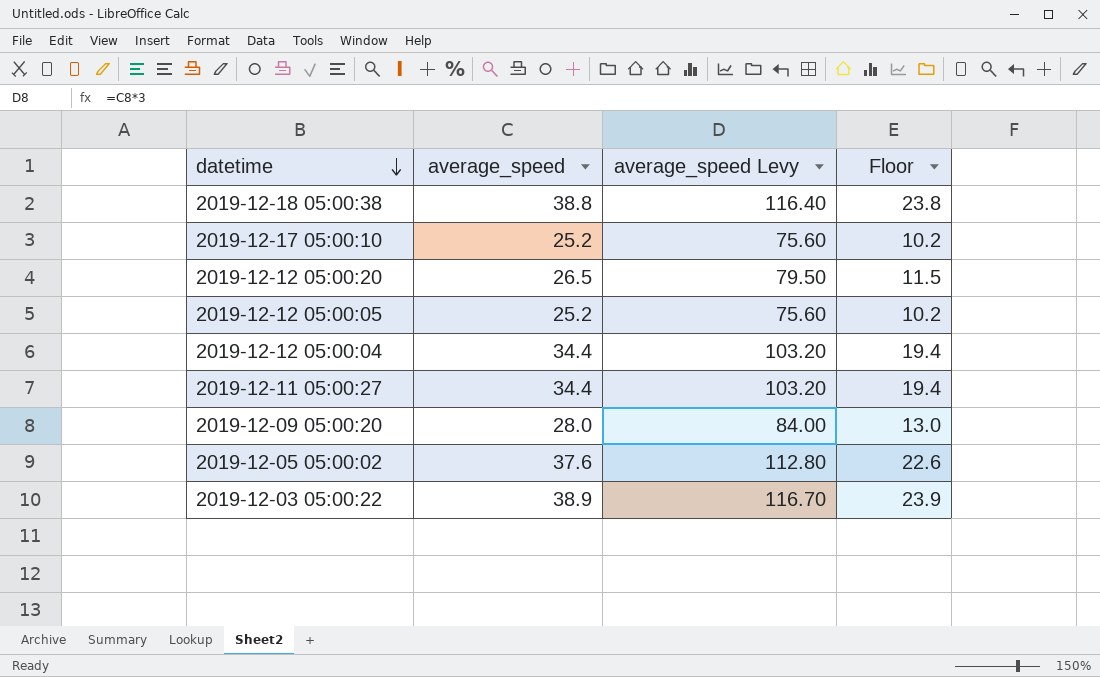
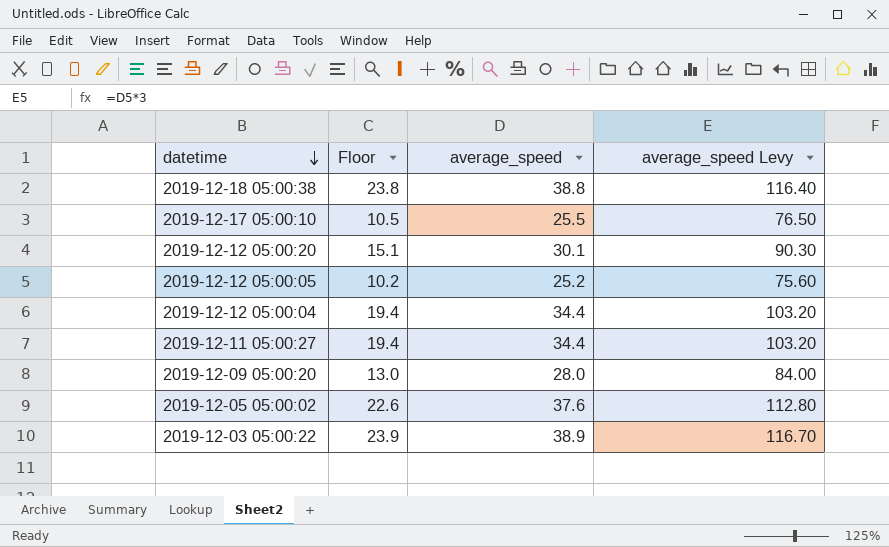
column Floor | position: 4 -> 2
2019-12-17 05:00:10 | Floor: 10.2 -> 10.5
2019-12-17 05:00:10 | average_speed: 25.2 -> 25.5
2019-12-17 05:00:10 | average_speed Levy: 75.60 -> 76.50
2019-12-12 05:00:20 | Floor: 11.5 -> 15.1
2019-12-12 05:00:20 | average_speed: 26.5 -> 30.1
2019-12-12 05:00:20 | average_speed Levy: 79.50 -> 90.30

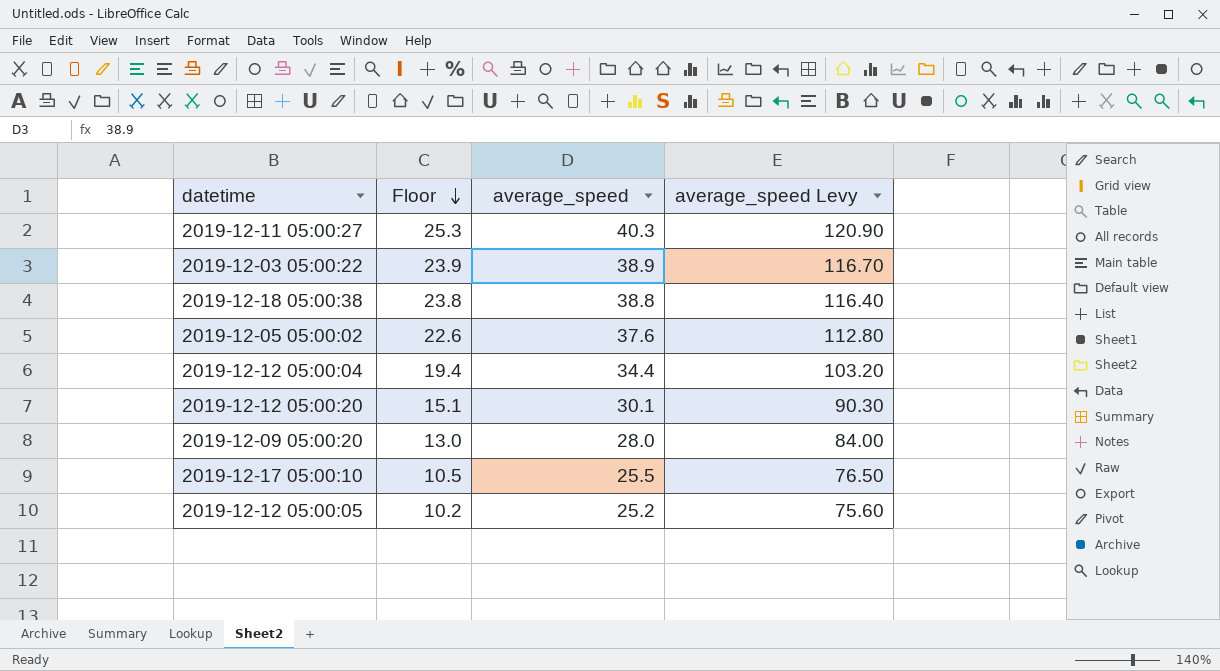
row order: datetime descending -> Floor descending
2019-12-11 05:00:27 | Floor: 19.4 -> 25.3
2019-12-11 05:00:27 | average_speed: 34.4 -> 40.3
2019-12-11 05:00:27 | average_speed Levy: 103.20 -> 120.90

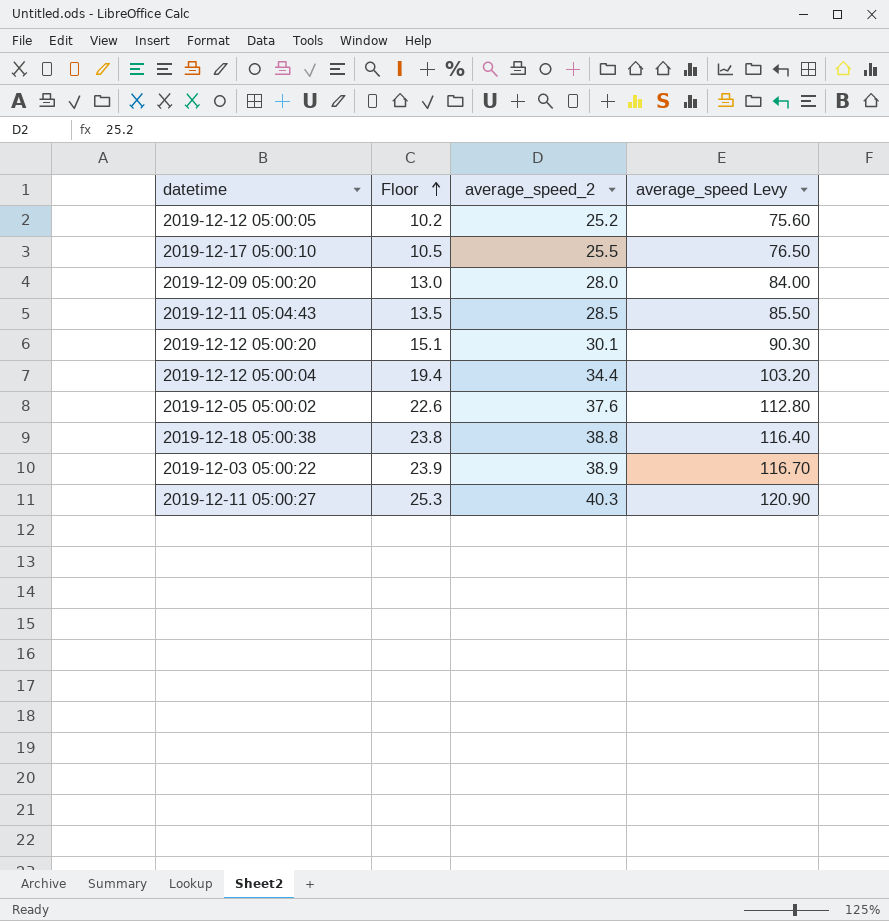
row order: Floor descending -> Floor ascending
column name: average_speed -> average_speed_2
row 2019-12-11 05:04:43: none -> 13.5 | 28.5 | 85.50

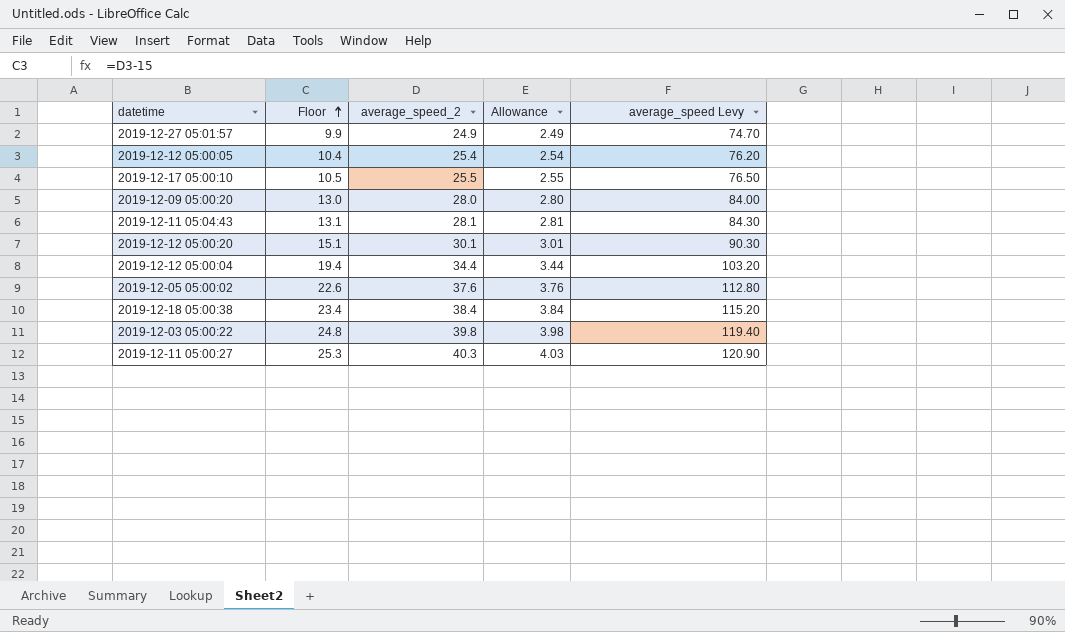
column Allowance | formula: none -> [average_speed_2] * 0.1
row 2019-12-27 05:01:57: none -> 9.9 | 24.9 | 2.49 | 74.70
2019-12-12 05:00:05 | Floor: 10.2 -> 10.4
2019-12-12 05:00:05 | average_speed_2: 25.2 -> 25.4
2019-12-12 05:00:05 | average_speed Levy: 75.60 -> 76.20
2019-12-11 05:04:43 | Floor: 13.5 -> 13.1
2019-12-11 05:04:43 | average_speed_2: 28.5 -> 28.1
2019-12-11 05:04:43 | average_speed Levy: 85.50 -> 84.30
2019-12-18 05:00:38 | Floor: 23.8 -> 23.4
2019-12-18 05:00:38 | average_speed_2: 38.8 -> 38.4
2019-12-18 05:00:38 | average_speed Levy: 116.40 -> 115.20
2019-12-03 05:00:22 | Floor: 23.9 -> 24.8
2019-12-03 05:00:22 | average_speed_2: 38.9 -> 39.8
2019-12-03 05:00:22 | average_speed Levy: 116.70 -> 119.40

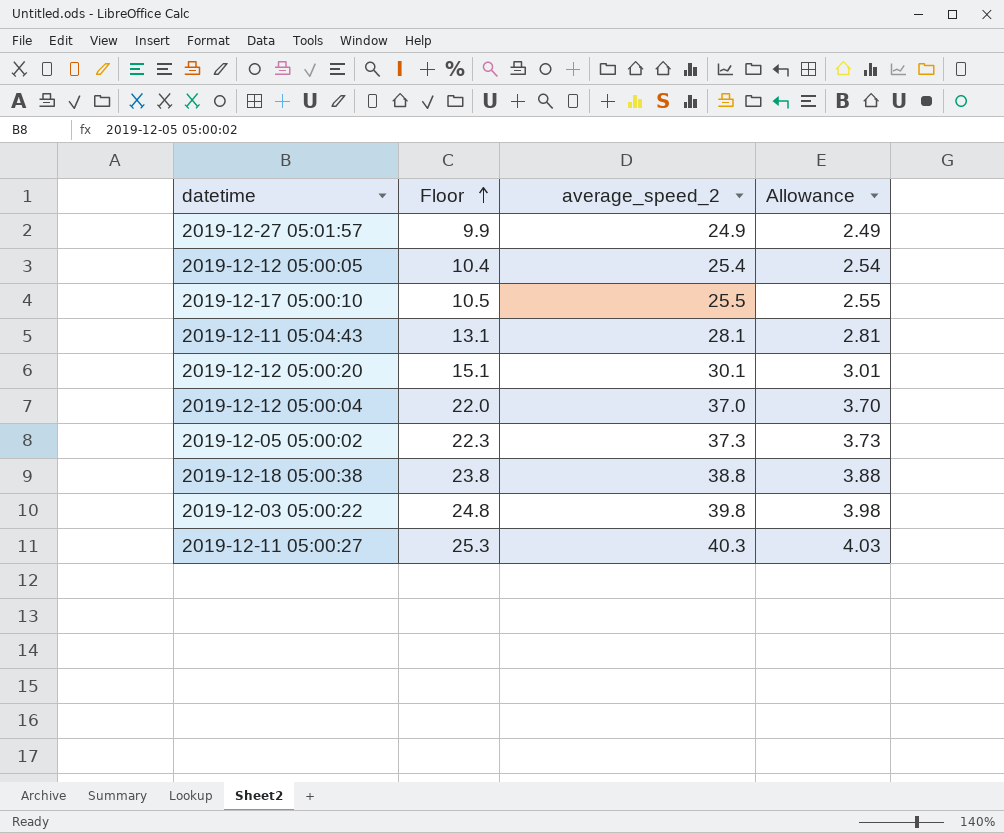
column average_speed Levy | formula: [average_speed_2] * 3 -> none
row 2019-12-09 05:00:20: 13.0 | 28.0 | 2.80 | 84.00 -> none
2019-12-12 05:00:04 | Floor: 19.4 -> 22.0
2019-12-12 05:00:04 | average_speed_2: 34.4 -> 37.0
2019-12-12 05:00:04 | Allowance: 3.44 -> 3.70
2019-12-05 05:00:02 | Floor: 22.6 -> 22.3
2019-12-05 05:00:02 | average_speed_2: 37.6 -> 37.3
2019-12-05 05:00:02 | Allowance: 3.76 -> 3.73
2019-12-18 05:00:38 | Floor: 23.4 -> 23.8
2019-12-18 05:00:38 | average_speed_2: 38.4 -> 38.8
2019-12-18 05:00:38 | Allowance: 3.84 -> 3.88

